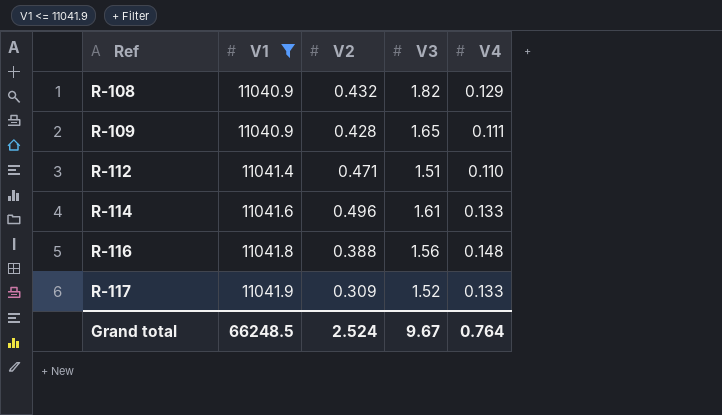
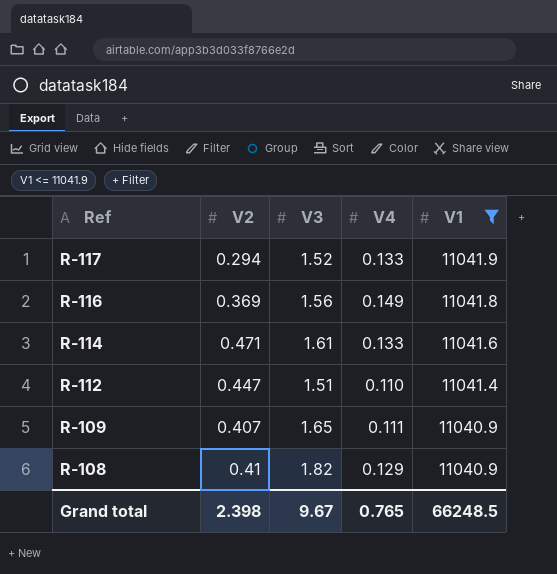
row order: Ref ascending -> Ref descending
column V1 | position: 2 -> 5
R-117 | V2: 0.309 -> 0.294
R-116 | V2: 0.388 -> 0.369
R-116 | V4: 0.148 -> 0.149
R-114 | V2: 0.496 -> 0.471
R-112 | V2: 0.471 -> 0.447
R-109 | V2: 0.428 -> 0.407
R-108 | V2: 0.432 -> 0.41
Grand total | V2: 2.524 -> 2.398
Grand total | V4: 0.764 -> 0.765

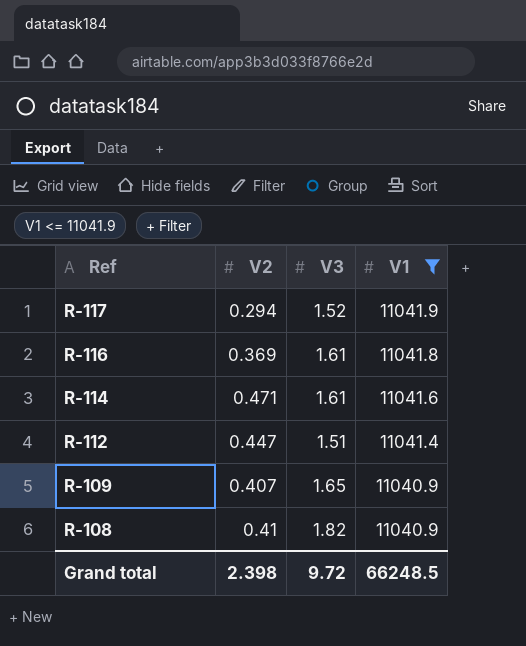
column V4 | position: 4 -> none
R-116 | V3: 1.56 -> 1.61
Grand total | V3: 9.67 -> 9.72

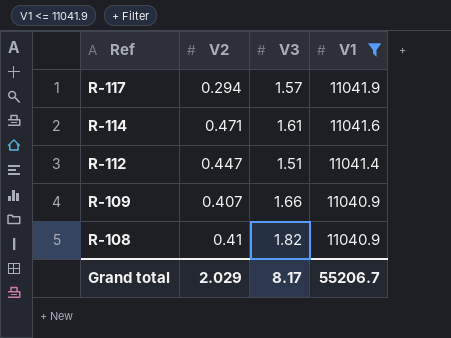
row R-116: 0.369 | 1.61 | 11041.8 -> none
R-117 | V3: 1.52 -> 1.57
R-109 | V3: 1.65 -> 1.66
Grand total | V2: 2.398 -> 2.029
Grand total | V3: 9.72 -> 8.17
Grand total | V1: 66248.5 -> 55206.7

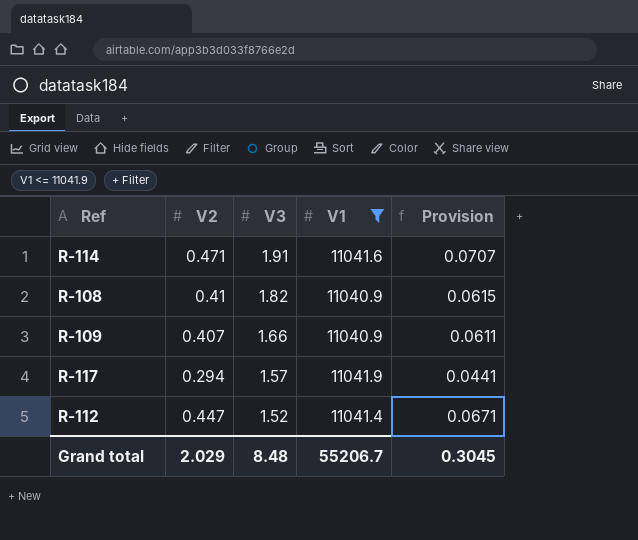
row order: Ref descending -> V3 descending
column Provision | formula: none -> [V2] * 0.15
R-114 | V3: 1.61 -> 1.91
R-112 | V3: 1.51 -> 1.52
Grand total | V3: 8.17 -> 8.48

